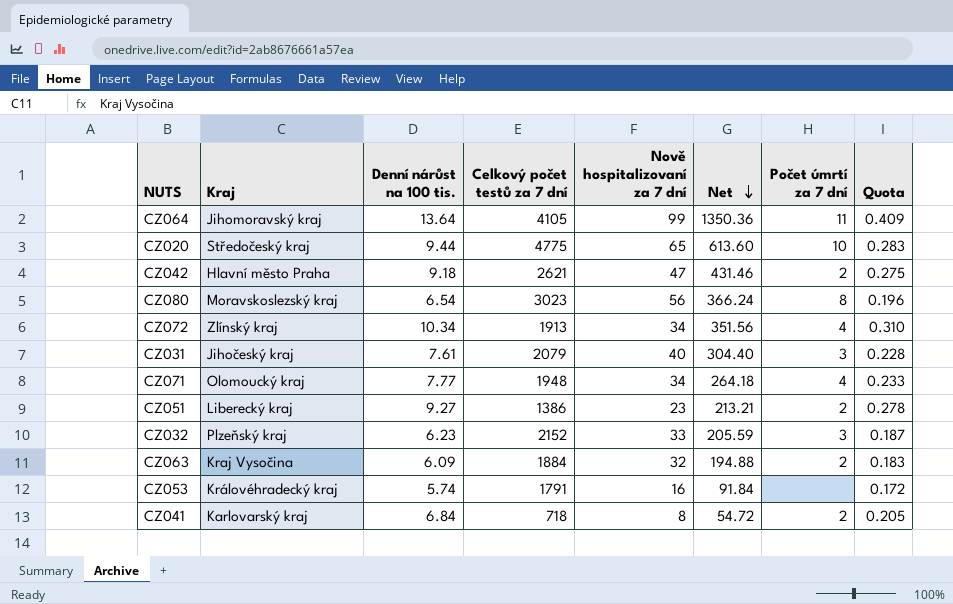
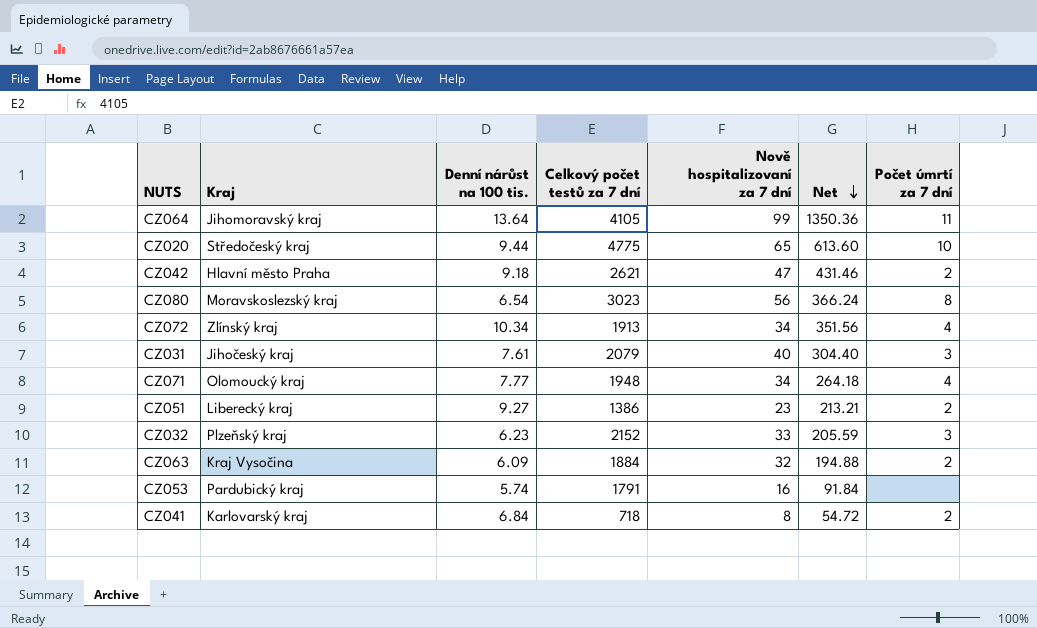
column Quota | formula: [Denní nárůst na 100 tis.] * 0.03 -> none
CZ053 | Kraj: Královéhradecký kraj -> Pardubický kraj

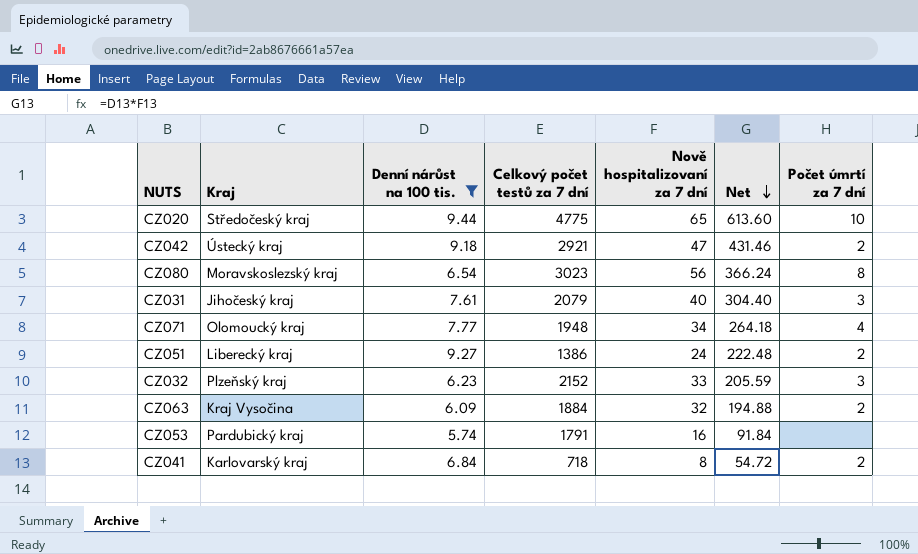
filter: none -> Denní nárůst na 100 tis. <= 9.44
CZ042 | Kraj: Hlavní město Praha -> Ústecký kraj
CZ042 | Celkový počet testů za 7 dní: 2621 -> 2921
CZ051 | Nově hospitalizovaní za 7 dní: 23 -> 24
CZ051 | Net: 213.21 -> 222.48

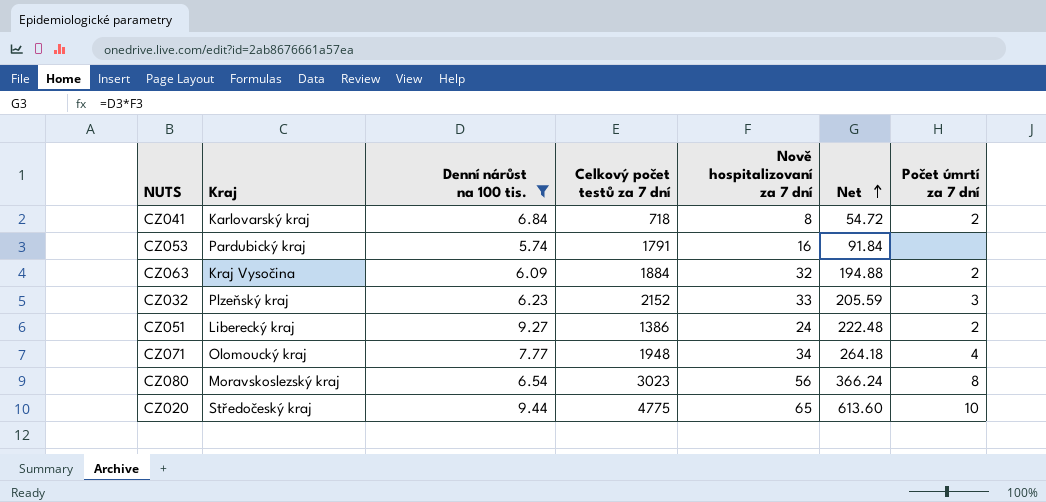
row order: Net descending -> Net ascending
row CZ042: Ústecký kraj | 9.18 | 2921 | 47 | 431.46 | 2 -> none
row CZ031: Jihočeský kraj | 7.61 | 2079 | 40 | 304.40 | 3 -> none

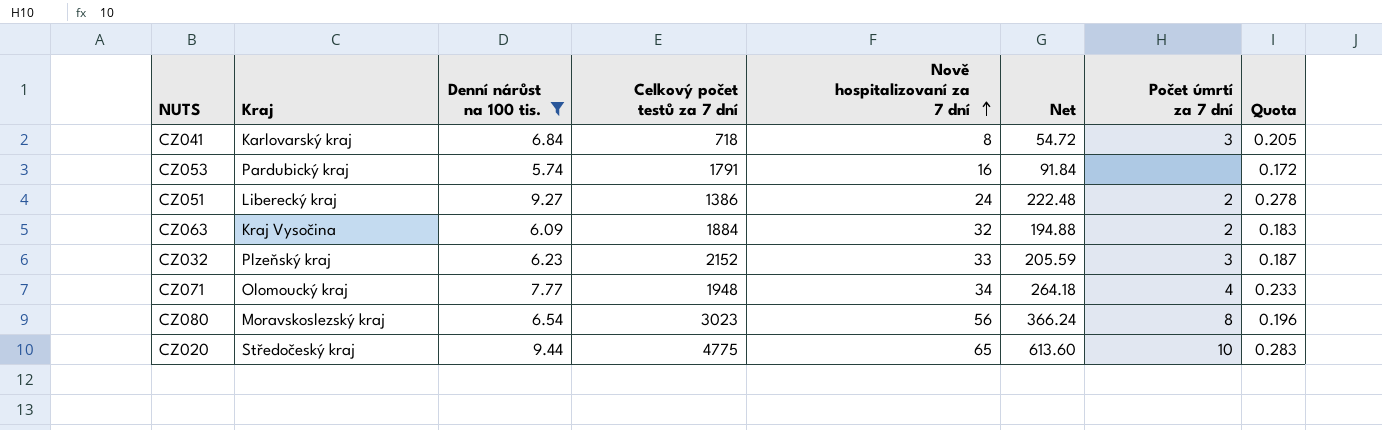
row order: Net ascending -> Nově hospitalizovaní za 7 dní ascending
column Quota | formula: none -> [Denní nárůst na 100 tis.] * 0.03
CZ041 | Počet úmrtí za 7 dní: 2 -> 3

